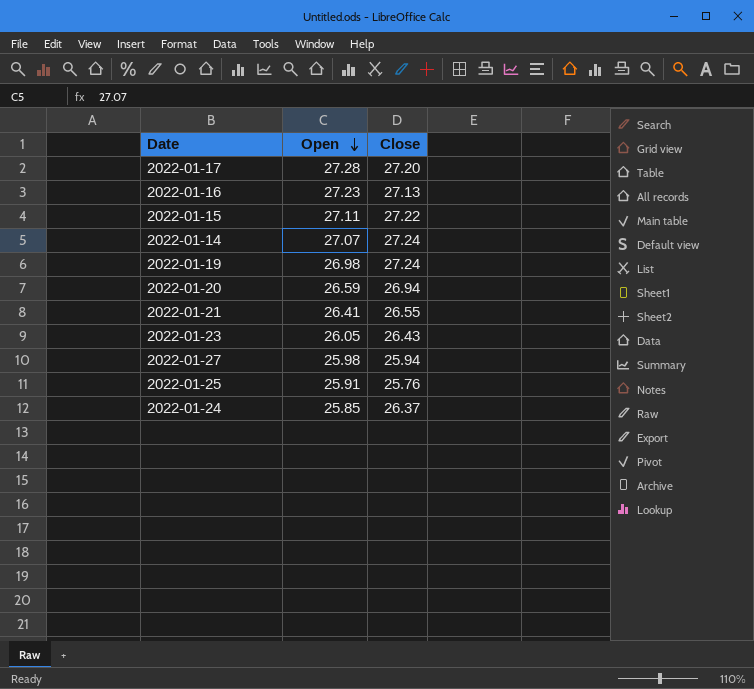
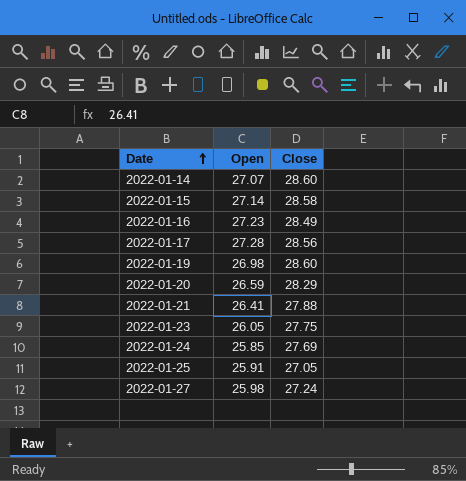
row order: Open descending -> Date ascending
2022-01-14 | Close: 27.24 -> 28.60
2022-01-15 | Open: 27.11 -> 27.14
2022-01-15 | Close: 27.22 -> 28.58
2022-01-16 | Close: 27.13 -> 28.49
2022-01-17 | Close: 27.20 -> 28.56
2022-01-19 | Close: 27.24 -> 28.60
2022-01-20 | Close: 26.94 -> 28.29
2022-01-21 | Close: 26.55 -> 27.88
2022-01-23 | Close: 26.43 -> 27.75
2022-01-24 | Close: 26.37 -> 27.69
2022-01-25 | Close: 25.76 -> 27.05
2022-01-27 | Close: 25.94 -> 27.24

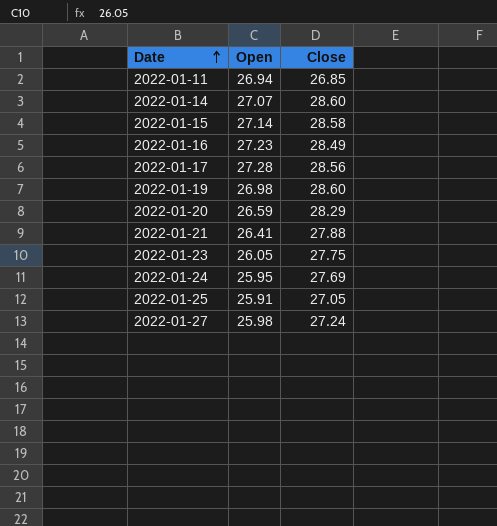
row 2022-01-11: none -> 26.94 | 26.85
2022-01-24 | Open: 25.85 -> 25.95

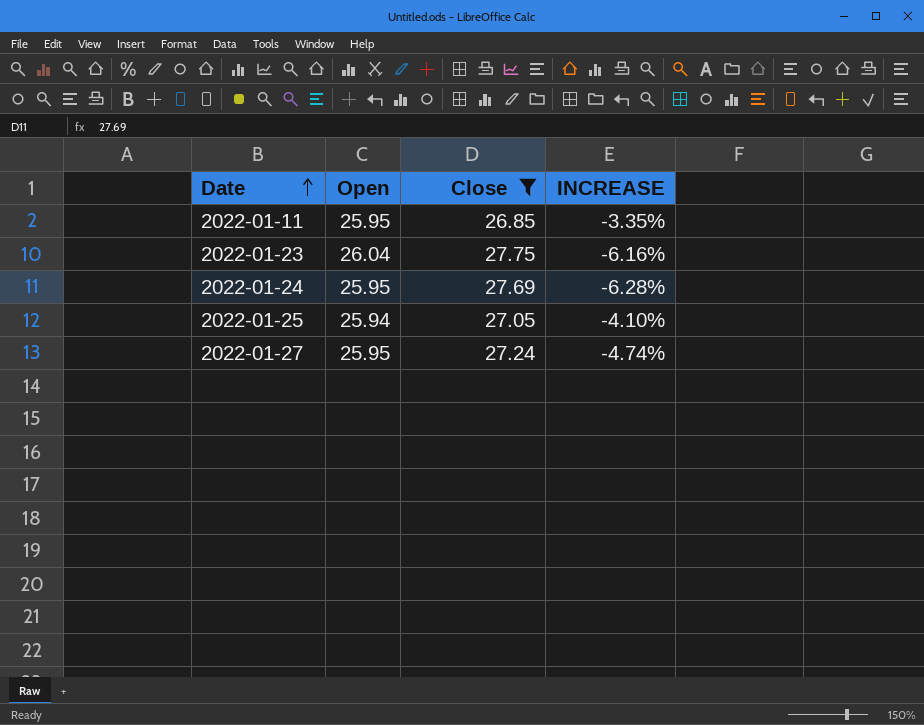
filter: none -> Close <= 27.75
column INCREASE | formula: none -> ([Open] - [Close]) / [Close]
2022-01-11 | Open: 26.94 -> 25.95
2022-01-23 | Open: 26.05 -> 26.04
2022-01-25 | Open: 25.91 -> 25.94
2022-01-27 | Open: 25.98 -> 25.95

